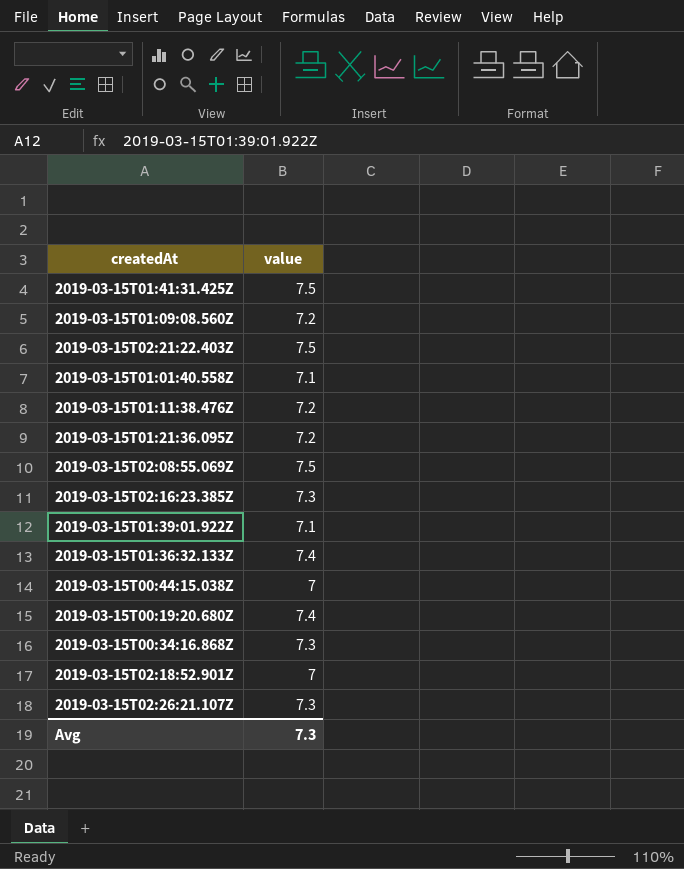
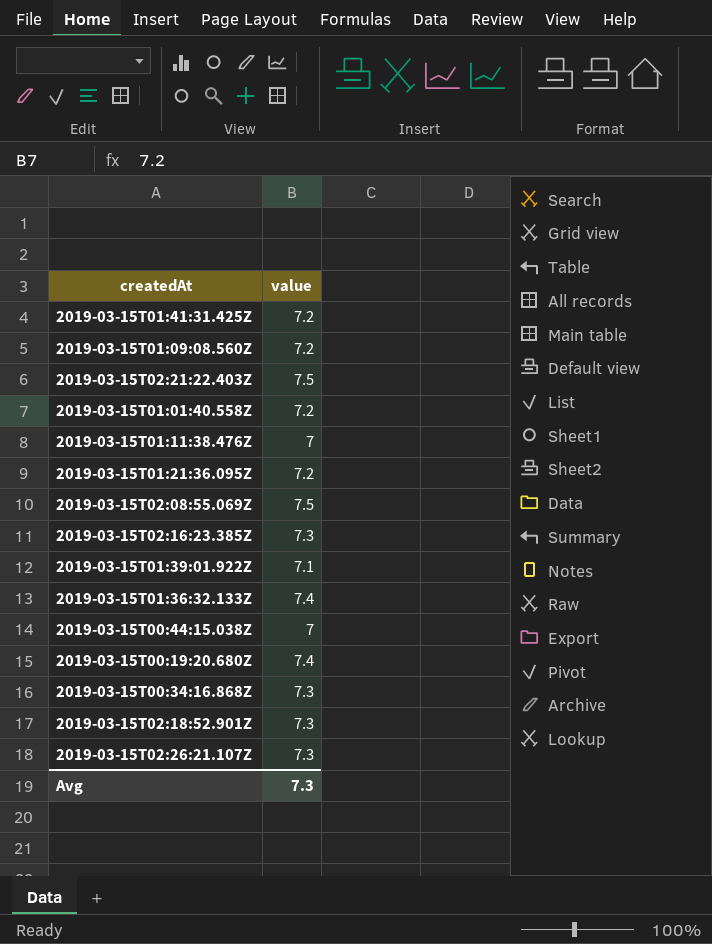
2019-03-15T01:41:31.425Z | value: 7.5 -> 7.2
2019-03-15T01:01:40.558Z | value: 7.1 -> 7.2
2019-03-15T01:11:38.476Z | value: 7.2 -> 7
2019-03-15T02:18:52.901Z | value: 7 -> 7.3

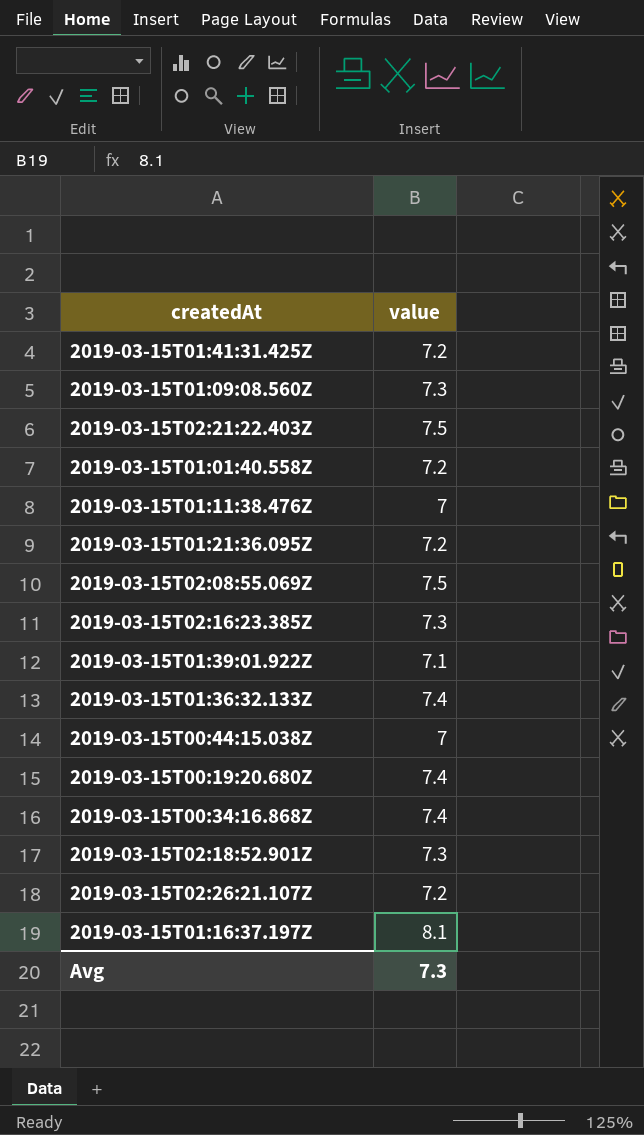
2019-03-15T01:09:08.560Z | value: 7.2 -> 7.3
2019-03-15T00:34:16.868Z | value: 7.3 -> 7.4
2019-03-15T02:26:21.107Z | value: 7.3 -> 7.2
row 2019-03-15T01:16:37.197Z: none -> 8.1

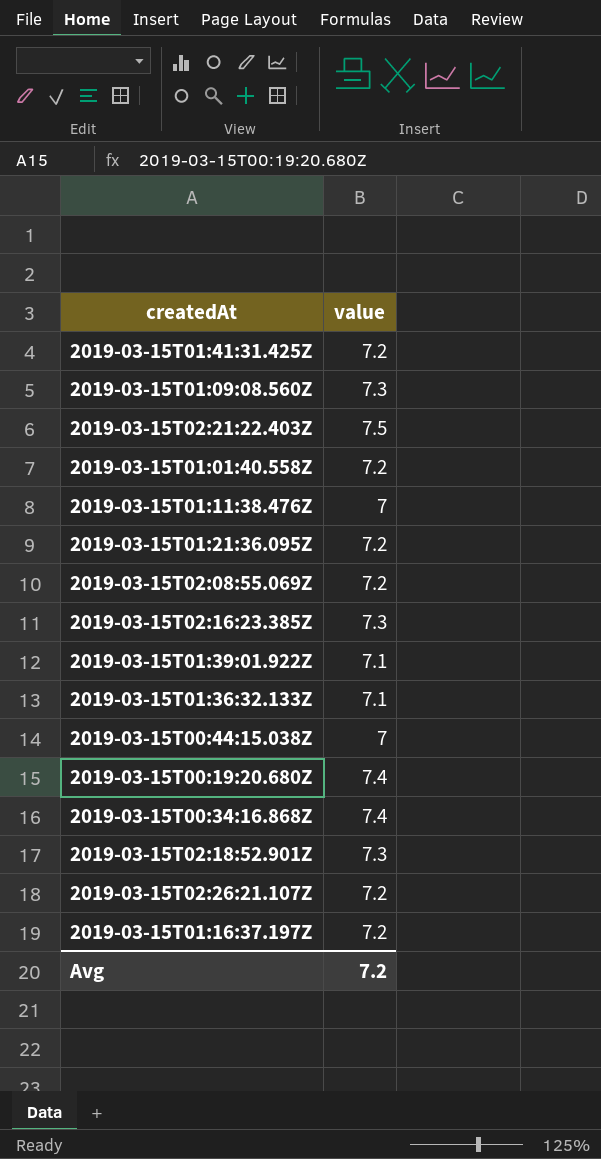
2019-03-15T02:08:55.069Z | value: 7.5 -> 7.2
2019-03-15T01:36:32.133Z | value: 7.4 -> 7.1
2019-03-15T01:16:37.197Z | value: 8.1 -> 7.2
Avg | value: 7.3 -> 7.2

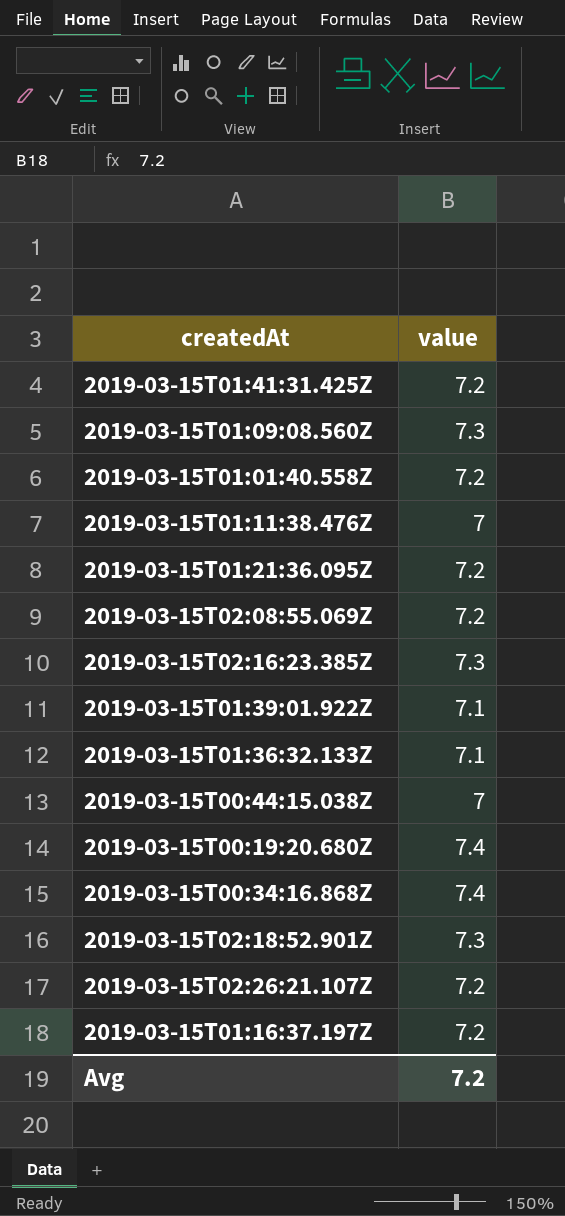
row 2019-03-15T02:21:22.403Z: 7.5 -> none

